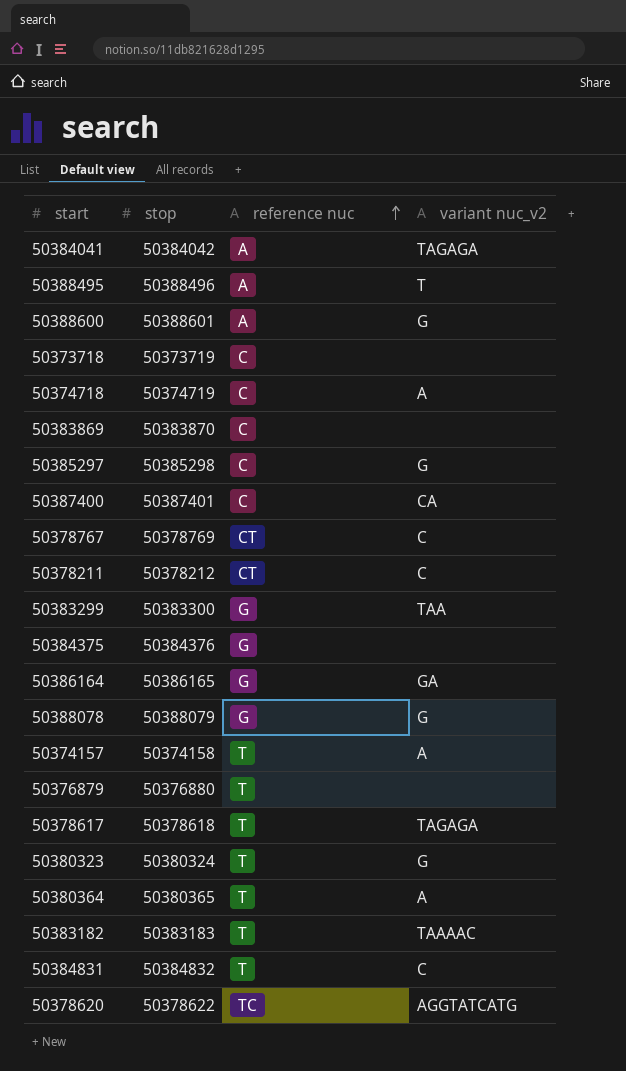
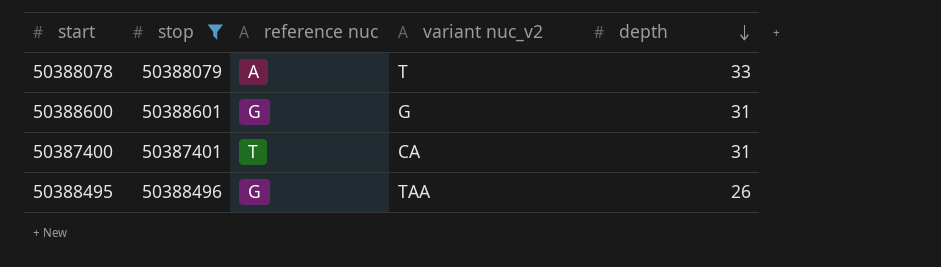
filter: none -> stop >= 50387401
row order: reference nuc ascending -> depth descending
column depth | position: none -> 5
50388078 | reference nuc: G -> A
50388078 | variant nuc_v2: G -> T
50388600 | reference nuc: A -> G
50387400 | reference nuc: C -> T
50388495 | reference nuc: A -> G
50388495 | variant nuc_v2: T -> TAA

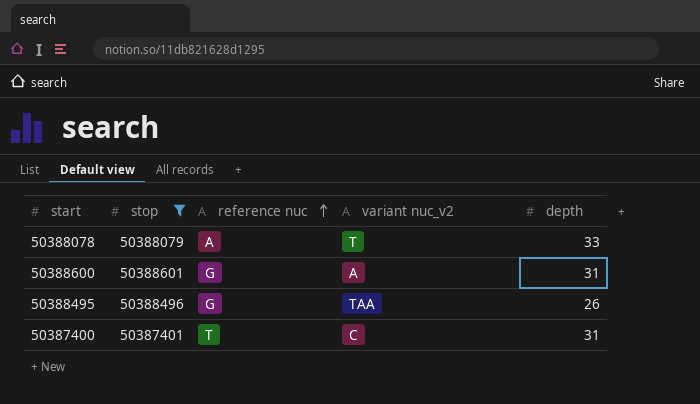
row order: depth descending -> reference nuc ascending
50388600 | variant nuc_v2: G -> A
50387400 | variant nuc_v2: CA -> C

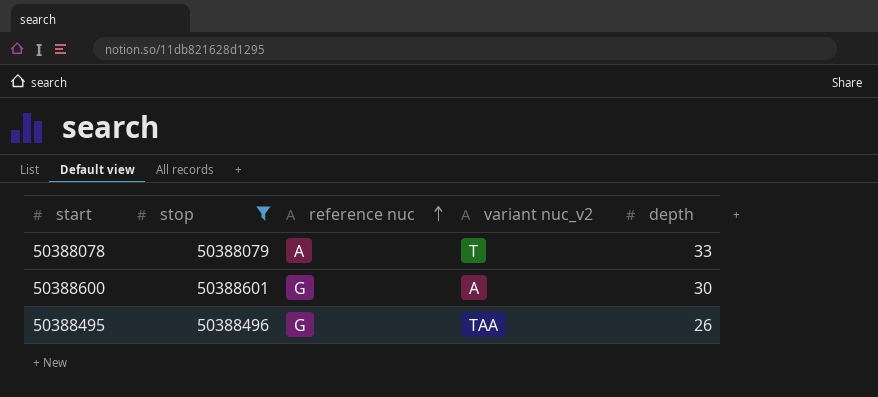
row 50387400: 50387401 | T | C | 31 -> none
50388600 | depth: 31 -> 30

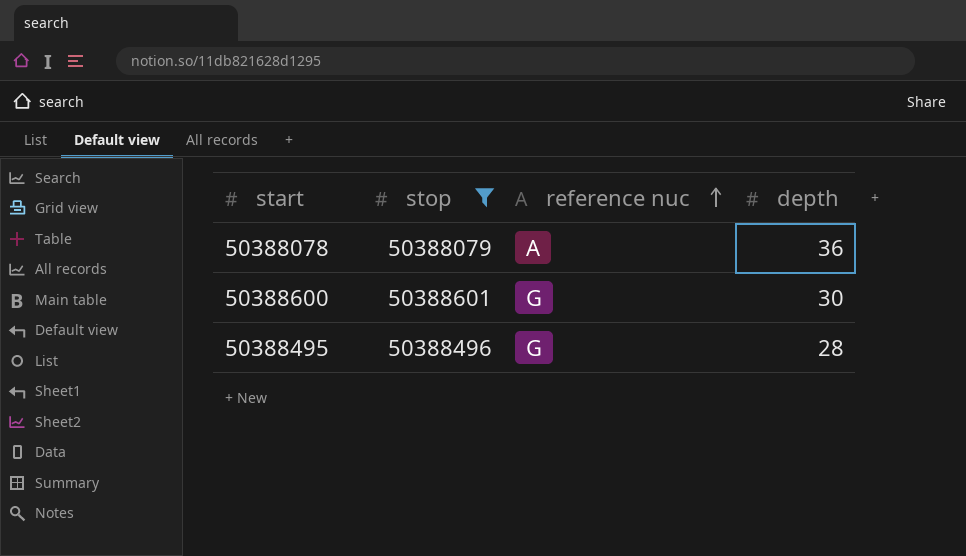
column variant nuc_v2 | position: 4 -> none
50388078 | depth: 33 -> 36
50388495 | depth: 26 -> 28

